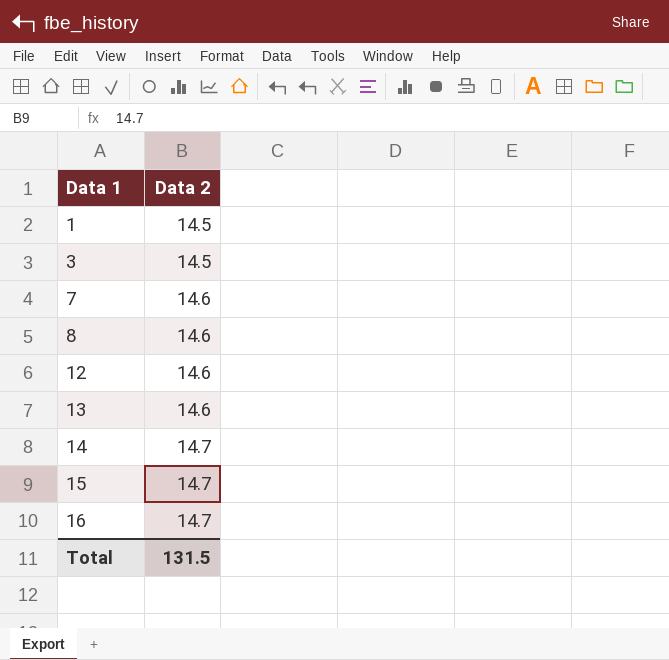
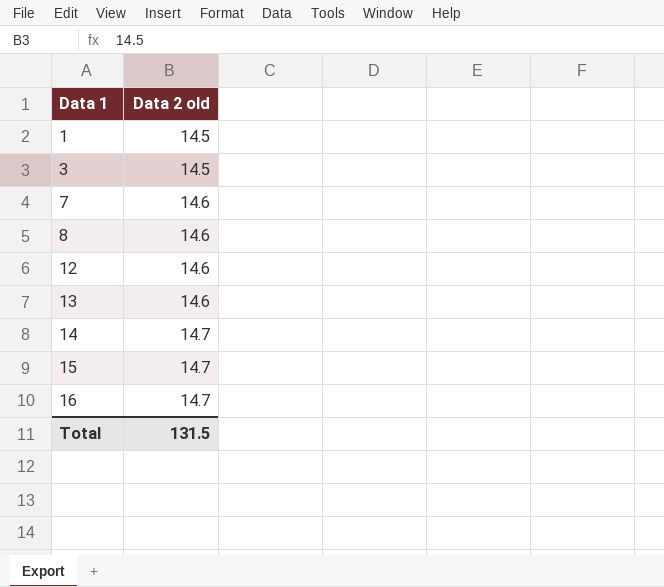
column name: Data 2 -> Data 2 old

